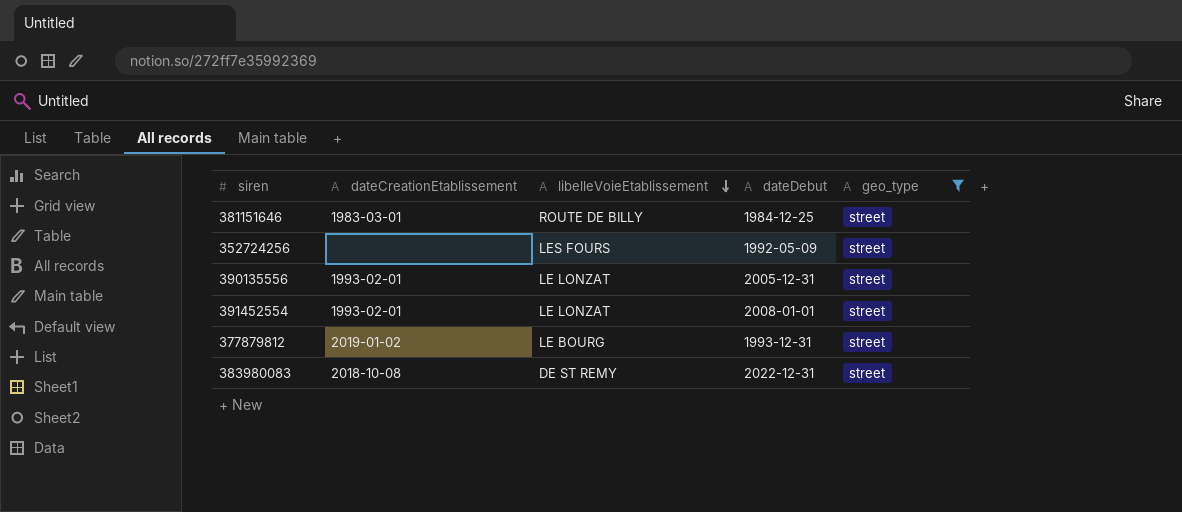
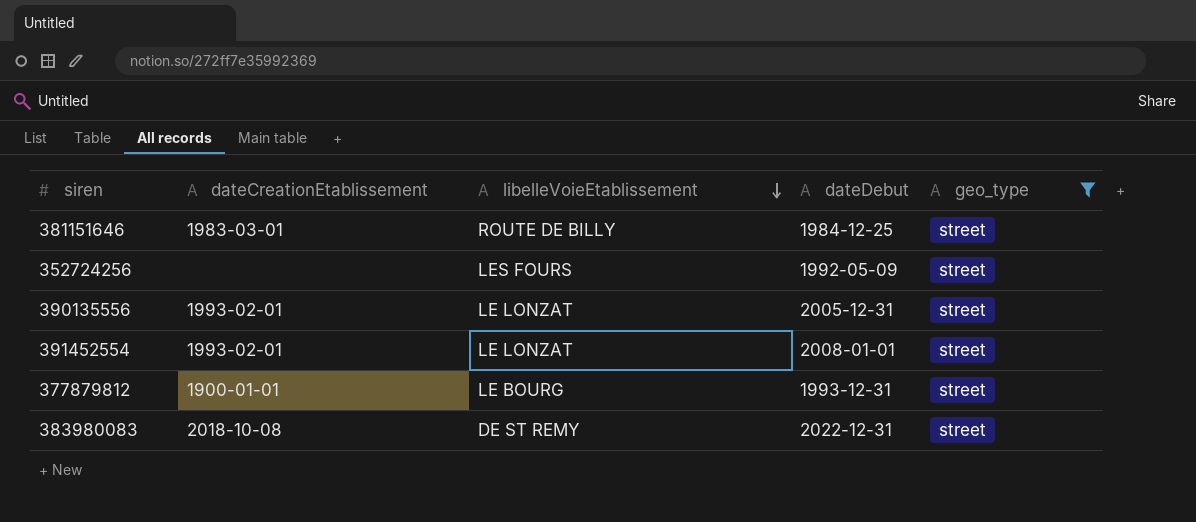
377879812 | dateCreationEtablissement: 2019-01-02 -> 1900-01-01

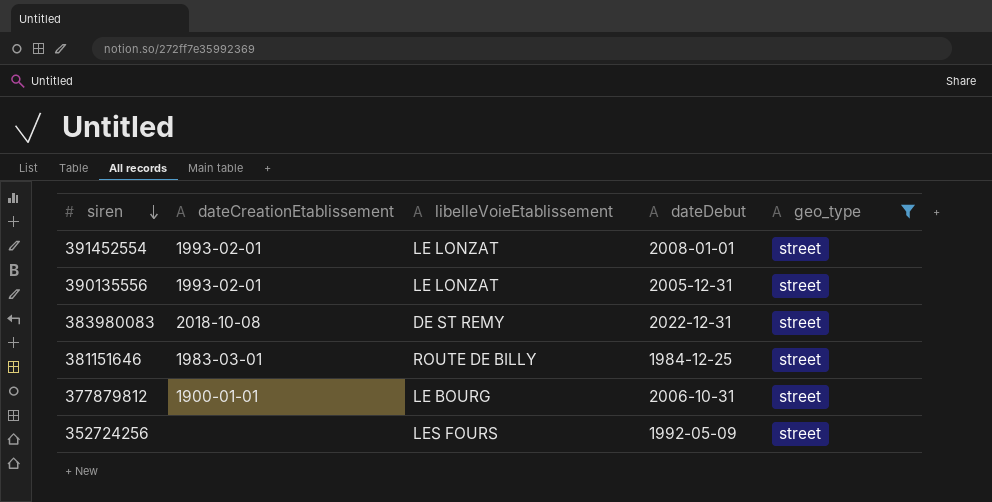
row order: libelleVoieEtablissement descending -> siren descending
377879812 | dateDebut: 1993-12-31 -> 2006-10-31

